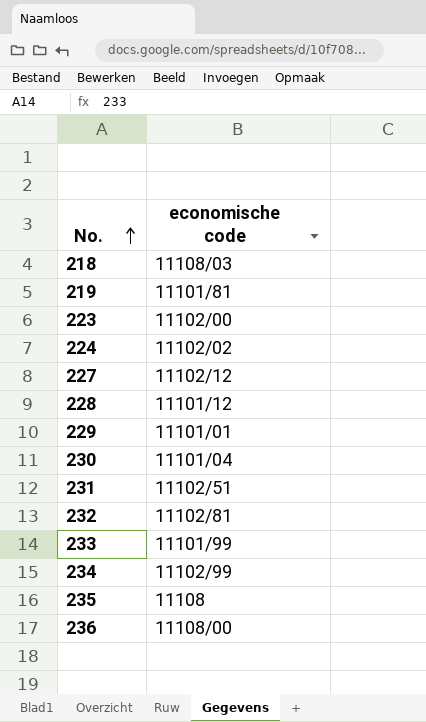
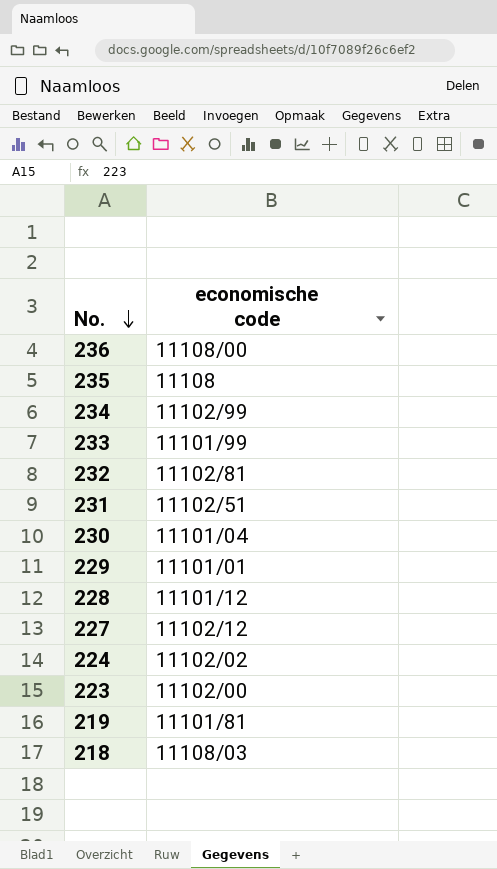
row order: No. ascending -> No. descending

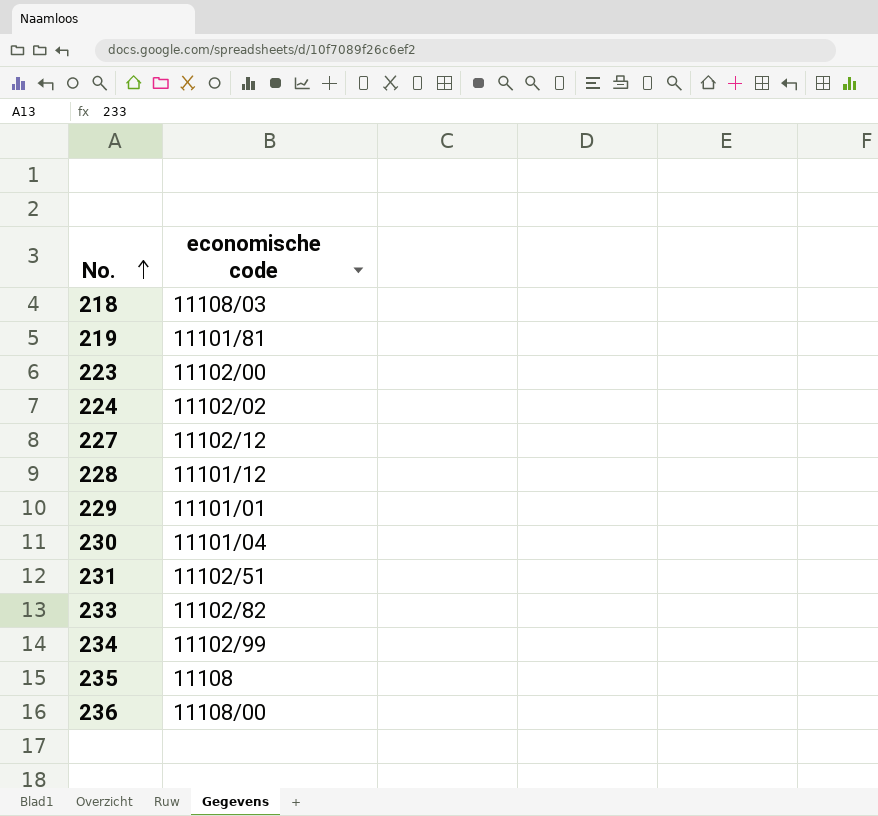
row order: No. descending -> No. ascending
row 232: 11102/81 -> none
233 | economische code: 11101/99 -> 11102/82

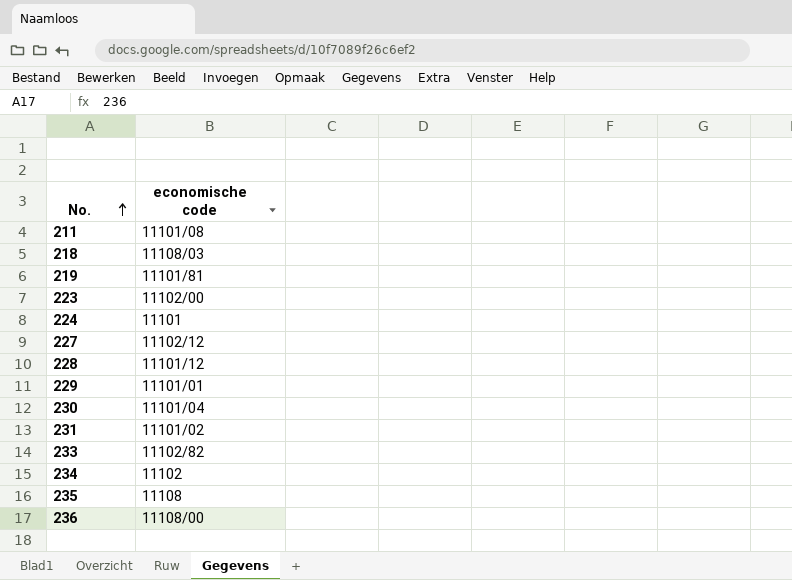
row 211: none -> 11101/08
224 | economische code: 11102/02 -> 11101
231 | economische code: 11102/51 -> 11101/02
234 | economische code: 11102/99 -> 11102

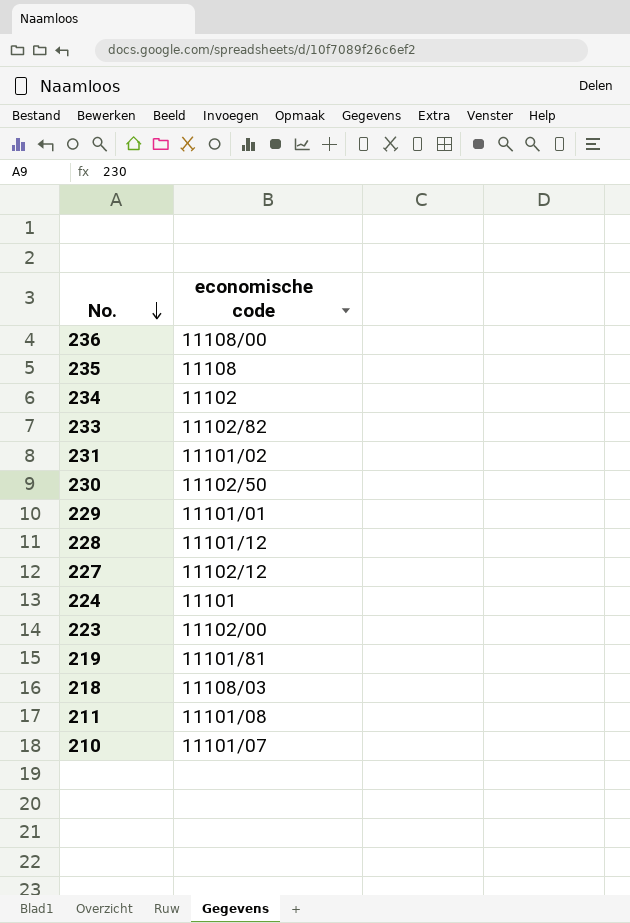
row order: No. ascending -> No. descending
230 | economische code: 11101/04 -> 11102/50
row 210: none -> 11101/07

